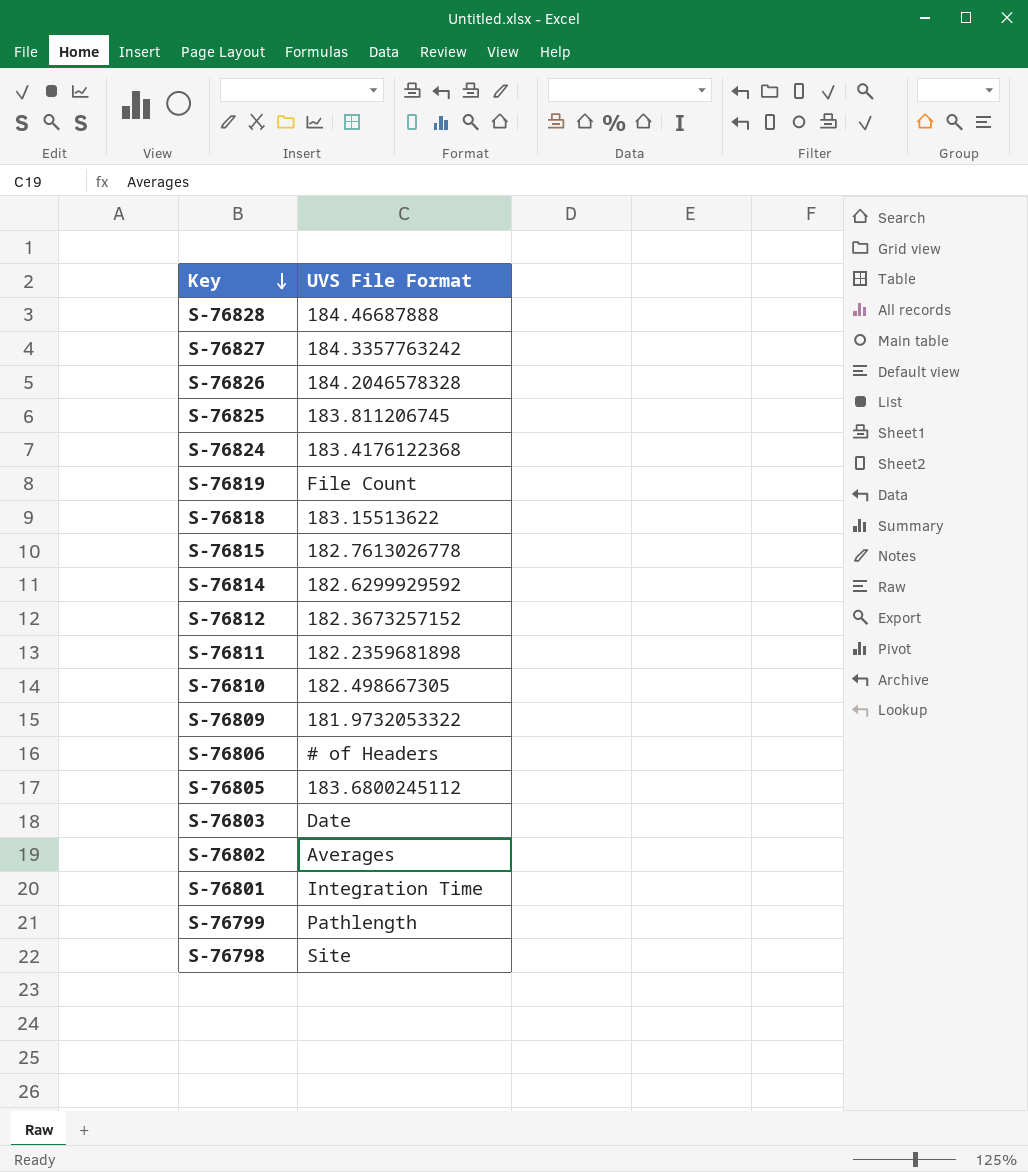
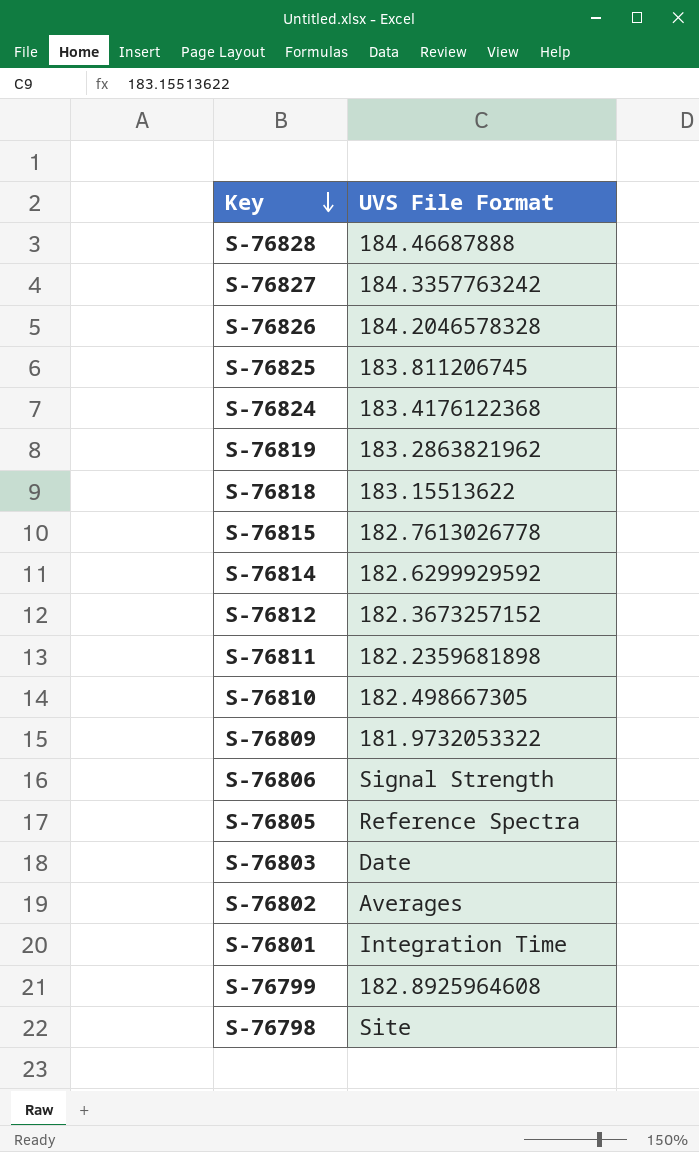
S-76819 | UVS File Format: File Count -> 183.2863821962
S-76806 | UVS File Format: # of Headers -> Signal Strength
S-76805 | UVS File Format: 183.6800245112 -> Reference Spectra
S-76799 | UVS File Format: Pathlength -> 182.8925964608

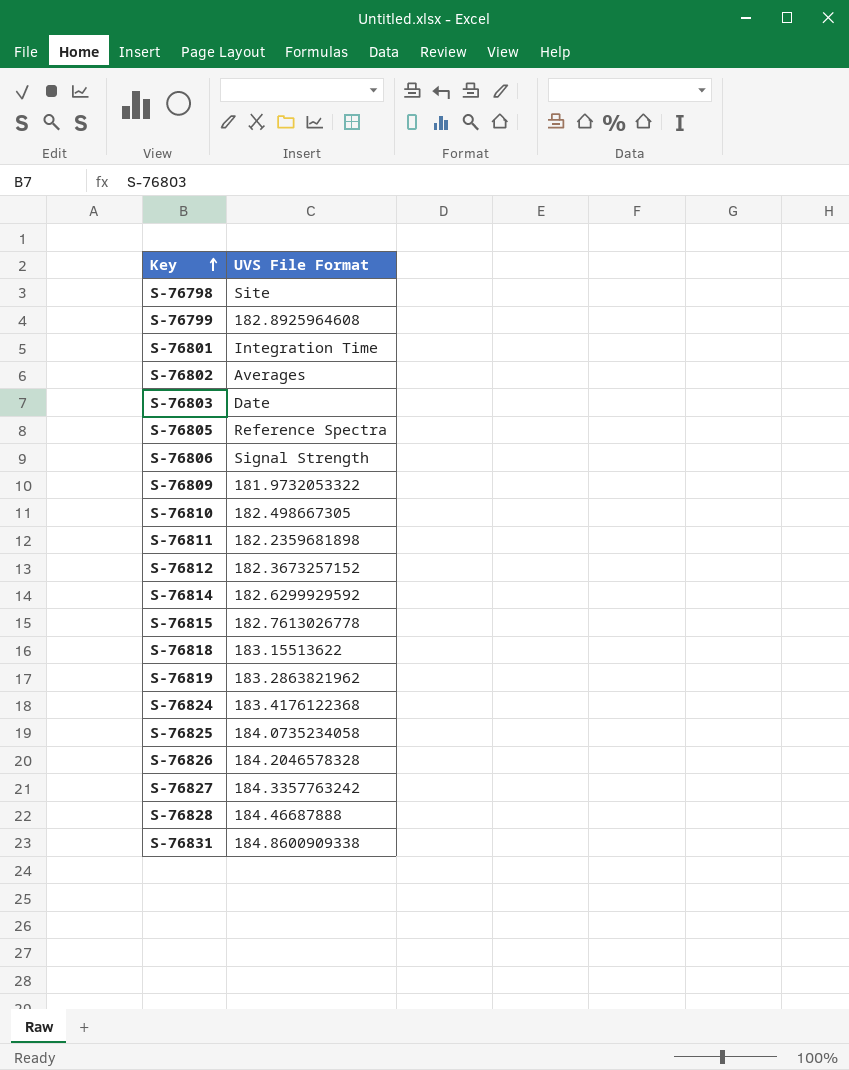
row order: Key descending -> Key ascending
S-76825 | UVS File Format: 183.811206745 -> 184.0735234058
row S-76831: none -> 184.8600909338

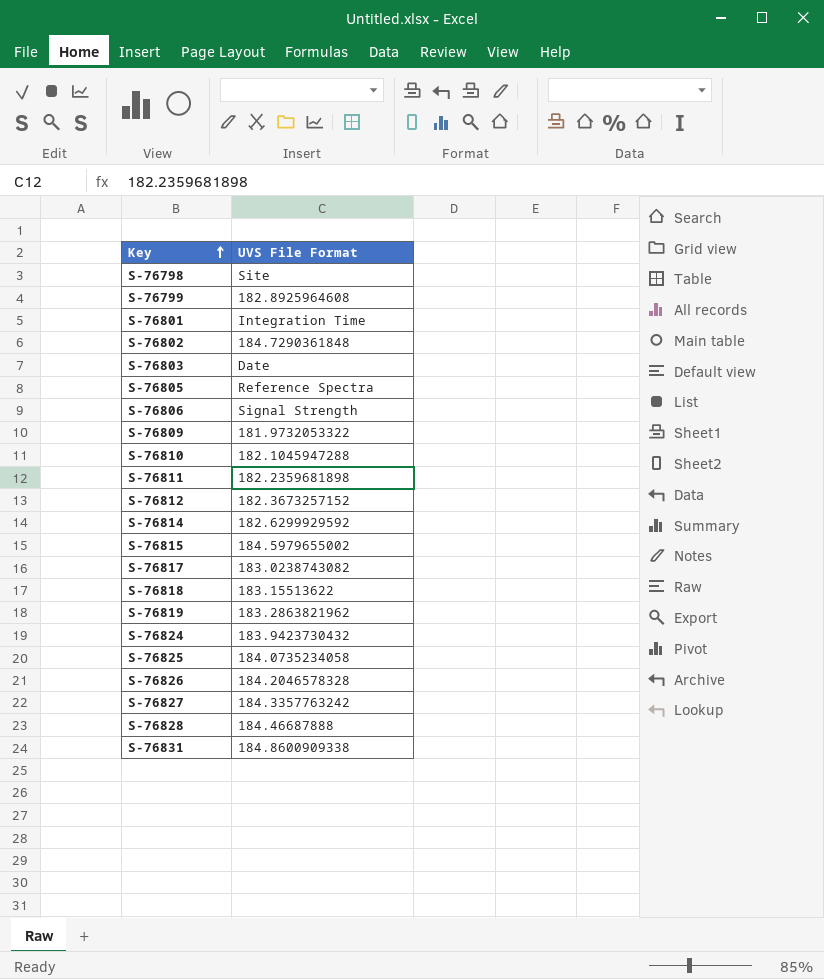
S-76802 | UVS File Format: Averages -> 184.7290361848
S-76810 | UVS File Format: 182.498667305 -> 182.1045947288
S-76815 | UVS File Format: 182.7613026778 -> 184.5979655002
row S-76817: none -> 183.0238743082
S-76824 | UVS File Format: 183.4176122368 -> 183.9423730432

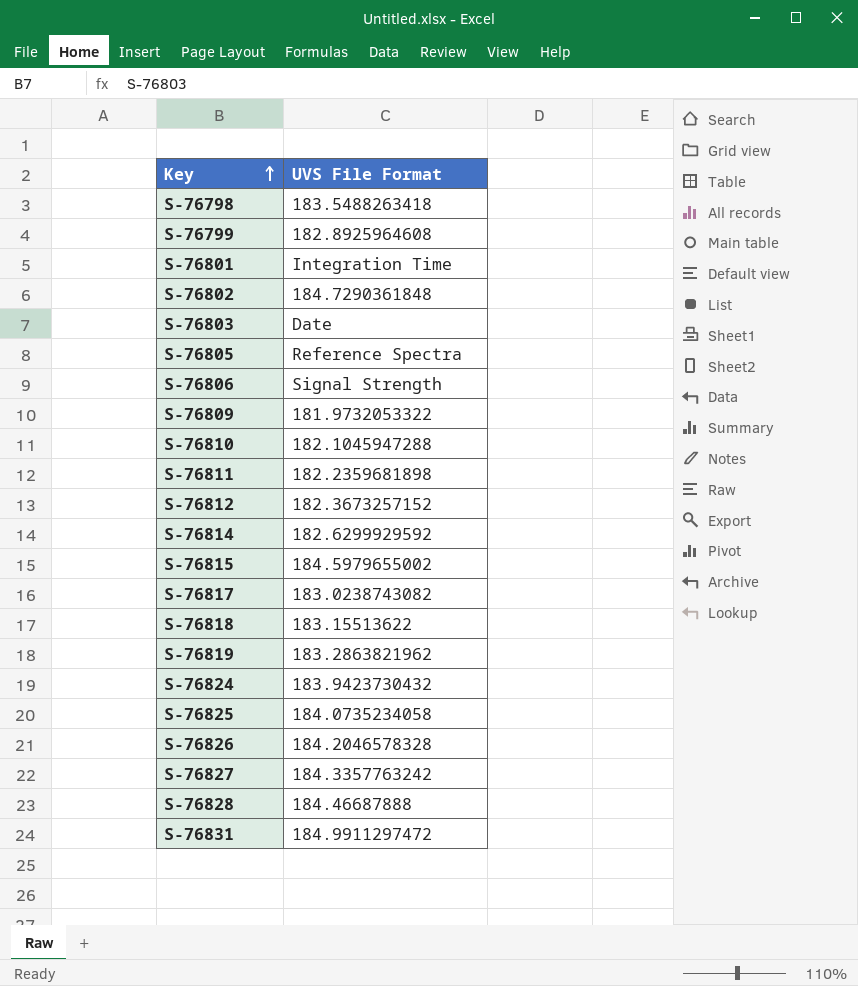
S-76798 | UVS File Format: Site -> 183.5488263418
S-76831 | UVS File Format: 184.8600909338 -> 184.9911297472

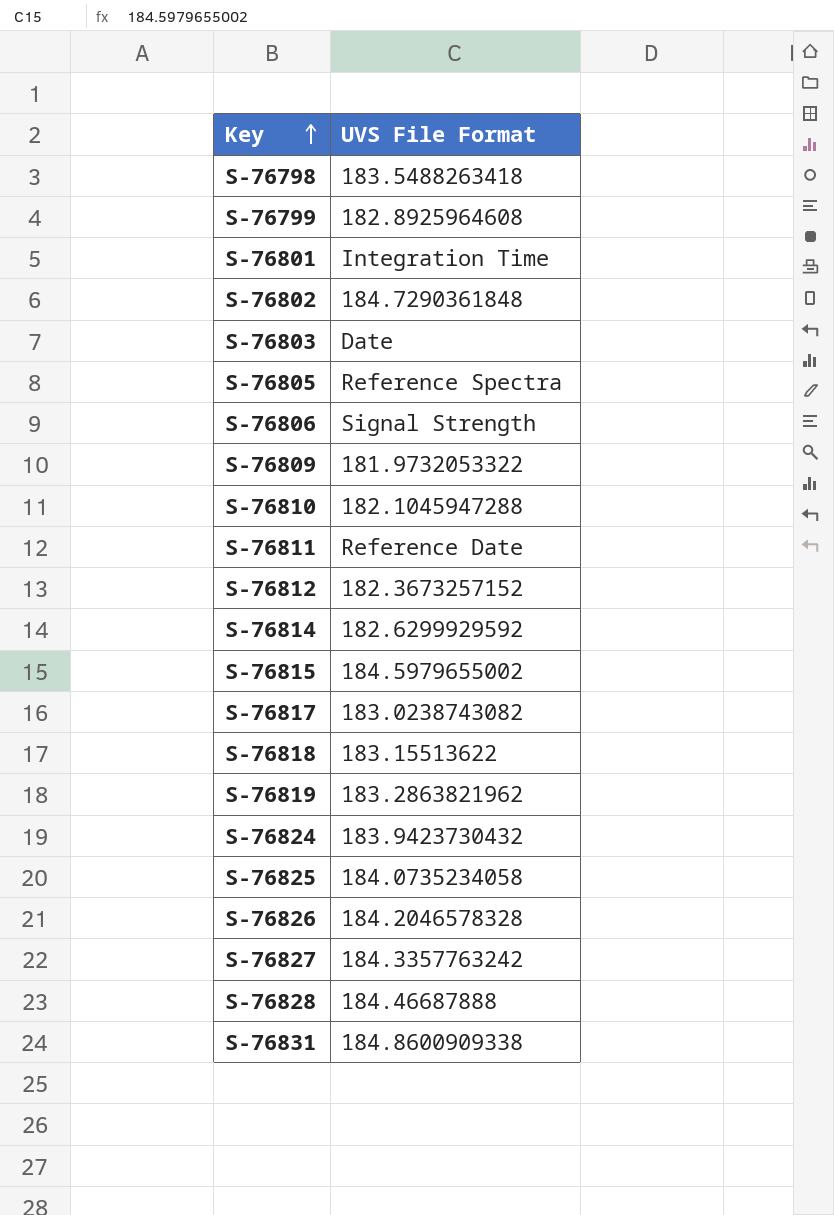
S-76811 | UVS File Format: 182.2359681898 -> Reference Date
S-76831 | UVS File Format: 184.9911297472 -> 184.8600909338

